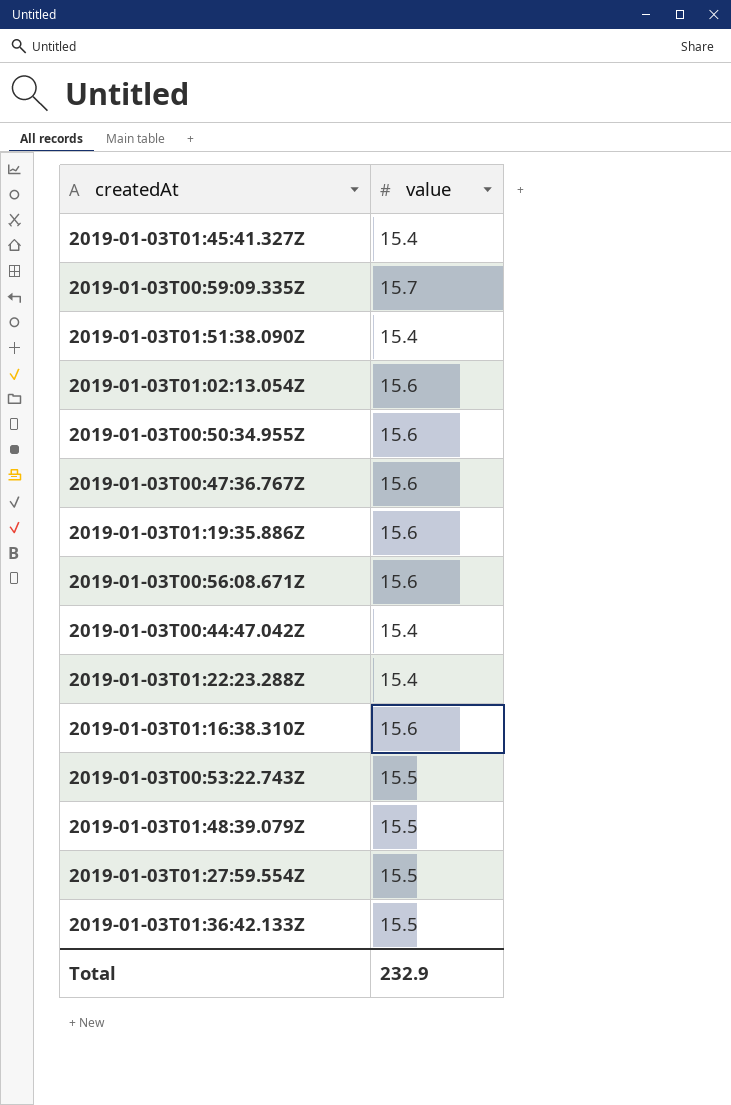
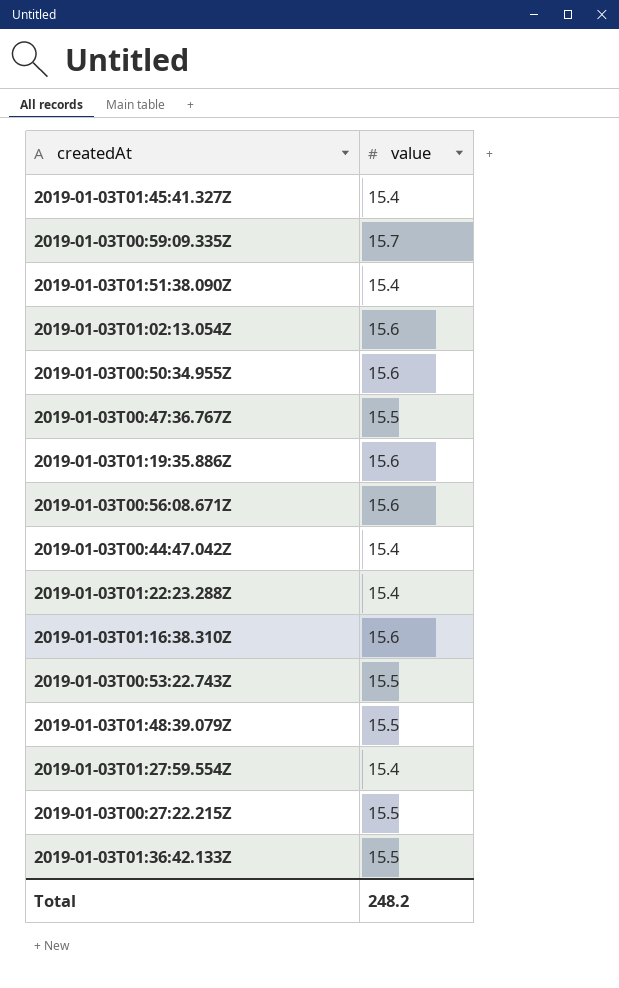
2019-01-03T00:47:36.767Z | value: 15.6 -> 15.5
2019-01-03T01:27:59.554Z | value: 15.5 -> 15.4
row 2019-01-03T00:27:22.215Z: none -> 15.5
Total | value: 232.9 -> 248.2

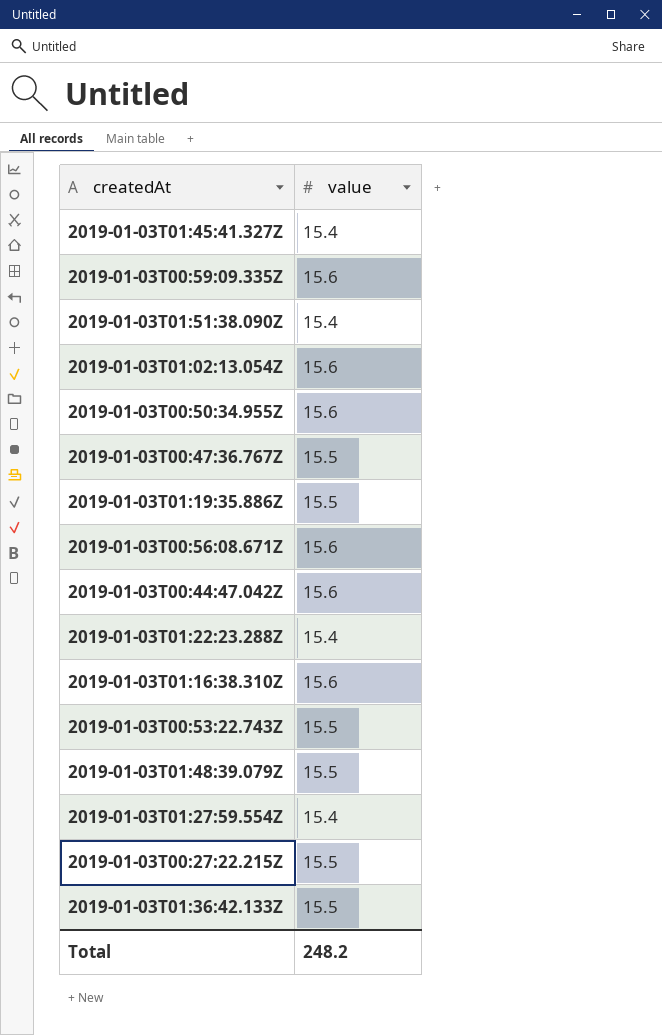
2019-01-03T00:59:09.335Z | value: 15.7 -> 15.6
2019-01-03T01:19:35.886Z | value: 15.6 -> 15.5
2019-01-03T00:44:47.042Z | value: 15.4 -> 15.6

